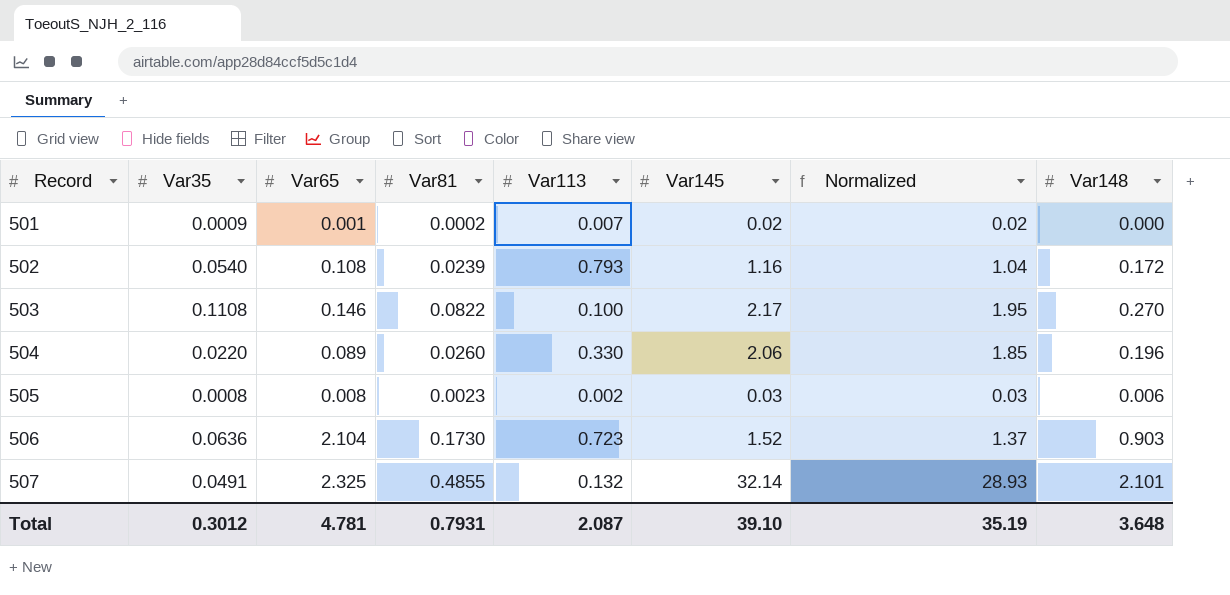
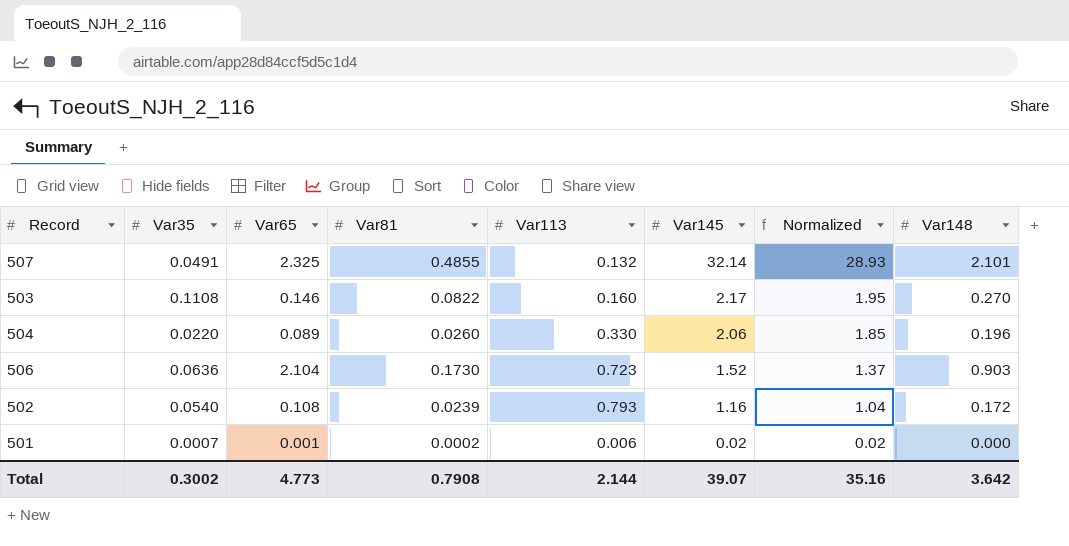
row order: Record ascending -> Var145 descending
row 505: 0.0008 | 0.008 | 0.0023 | 0.002 | 0.03 | 0.03 | 0.006 -> none
503 | Var113: 0.100 -> 0.160
501 | Var35: 0.0009 -> 0.0007
501 | Var113: 0.007 -> 0.006
Total | Var35: 0.3012 -> 0.3002
Total | Var65: 4.781 -> 4.773
Total | Var81: 0.7931 -> 0.7908
Total | Var113: 2.087 -> 2.144
Total | Var145: 39.10 -> 39.07
Total | Normalized: 35.19 -> 35.16
Total | Var148: 3.648 -> 3.642

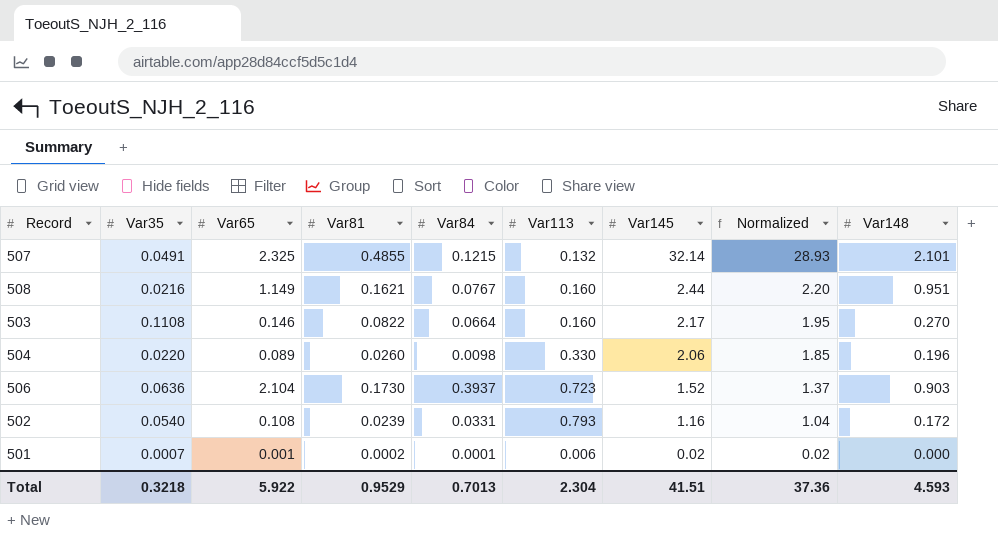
column Var84 | position: none -> 5
row 508: none -> 0.0216 | 1.149 | 0.1621 | 0.0767 | 0.160 | 2.44 | 2.20 | 0.951
Total | Var35: 0.3002 -> 0.3218
Total | Var65: 4.773 -> 5.922
Total | Var81: 0.7908 -> 0.9529
Total | Var113: 2.144 -> 2.304
Total | Var145: 39.07 -> 41.51
Total | Normalized: 35.16 -> 37.36
Total | Var148: 3.642 -> 4.593

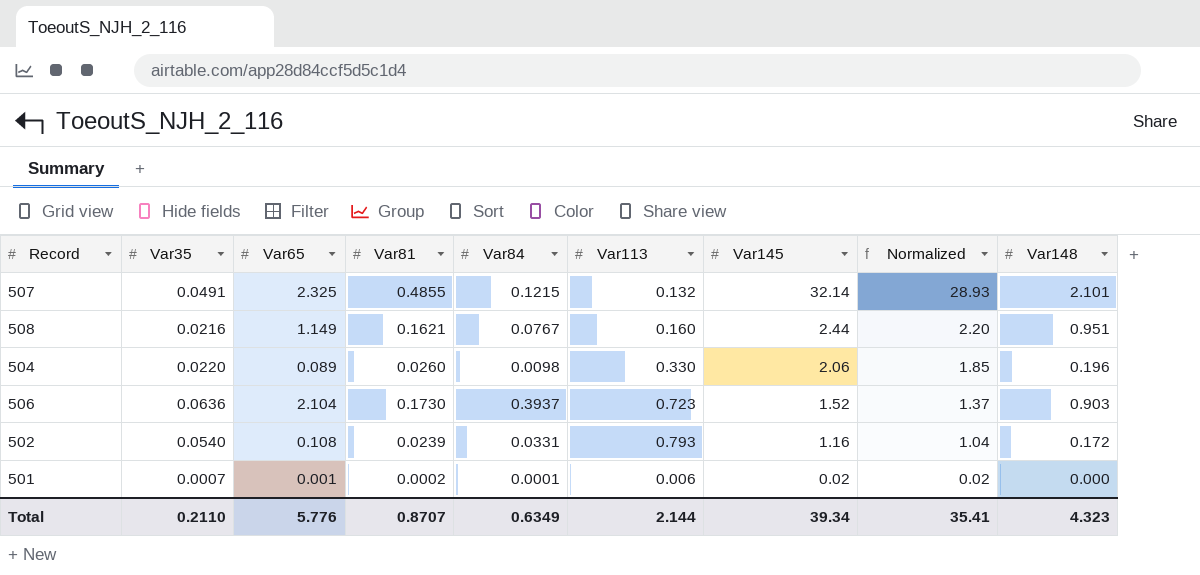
row 503: 0.1108 | 0.146 | 0.0822 | 0.0664 | 0.160 | 2.17 | 1.95 | 0.270 -> none
Total | Var35: 0.3218 -> 0.2110
Total | Var65: 5.922 -> 5.776
Total | Var81: 0.9529 -> 0.8707
Total | Var84: 0.7013 -> 0.6349
Total | Var113: 2.304 -> 2.144
Total | Var145: 41.51 -> 39.34
Total | Normalized: 37.36 -> 35.41
Total | Var148: 4.593 -> 4.323

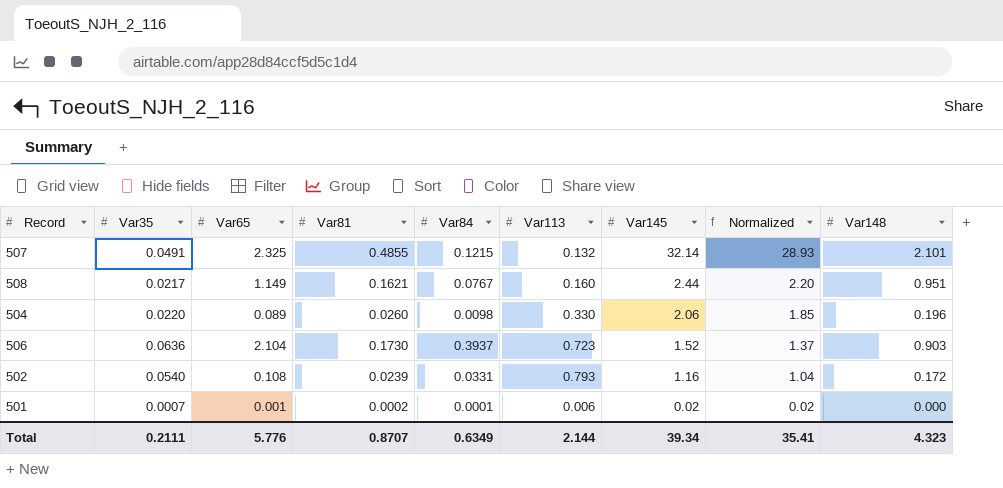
508 | Var35: 0.0216 -> 0.0217
Total | Var35: 0.2110 -> 0.2111

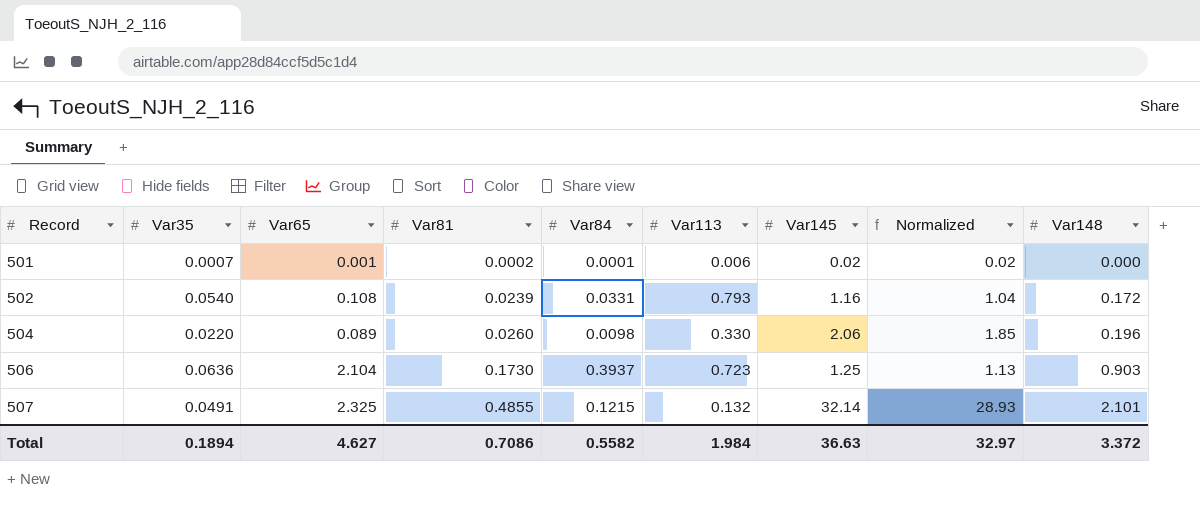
row order: Var145 descending -> Record ascending
row 508: 0.0217 | 1.149 | 0.1621 | 0.0767 | 0.160 | 2.44 | 2.20 | 0.951 -> none
506 | Var145: 1.52 -> 1.25
506 | Normalized: 1.37 -> 1.13
Total | Var35: 0.2111 -> 0.1894
Total | Var65: 5.776 -> 4.627
Total | Var81: 0.8707 -> 0.7086
Total | Var84: 0.6349 -> 0.5582
Total | Var113: 2.144 -> 1.984
Total | Var145: 39.34 -> 36.63
Total | Normalized: 35.41 -> 32.97
Total | Var148: 4.323 -> 3.372

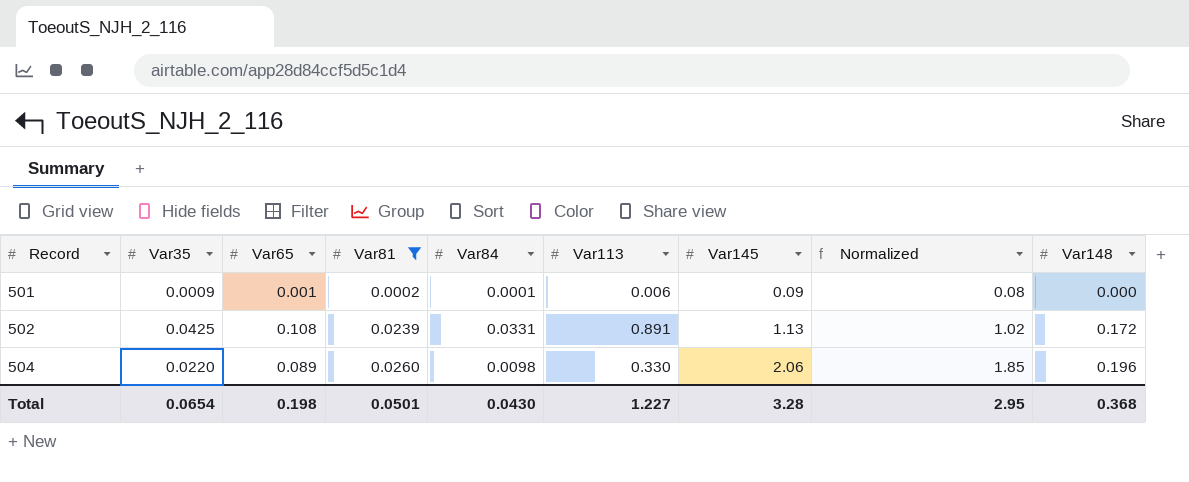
filter: none -> Var81 <= 0.0260
501 | Var35: 0.0007 -> 0.0009
501 | Var145: 0.02 -> 0.09
501 | Normalized: 0.02 -> 0.08
502 | Var35: 0.0540 -> 0.0425
502 | Var113: 0.793 -> 0.891
502 | Var145: 1.16 -> 1.13
502 | Normalized: 1.04 -> 1.02
Total | Var35: 0.1894 -> 0.0654
Total | Var65: 4.627 -> 0.198
Total | Var81: 0.7086 -> 0.0501
Total | Var84: 0.5582 -> 0.0430
Total | Var113: 1.984 -> 1.227
Total | Var145: 36.63 -> 3.28
Total | Normalized: 32.97 -> 2.95
Total | Var148: 3.372 -> 0.368

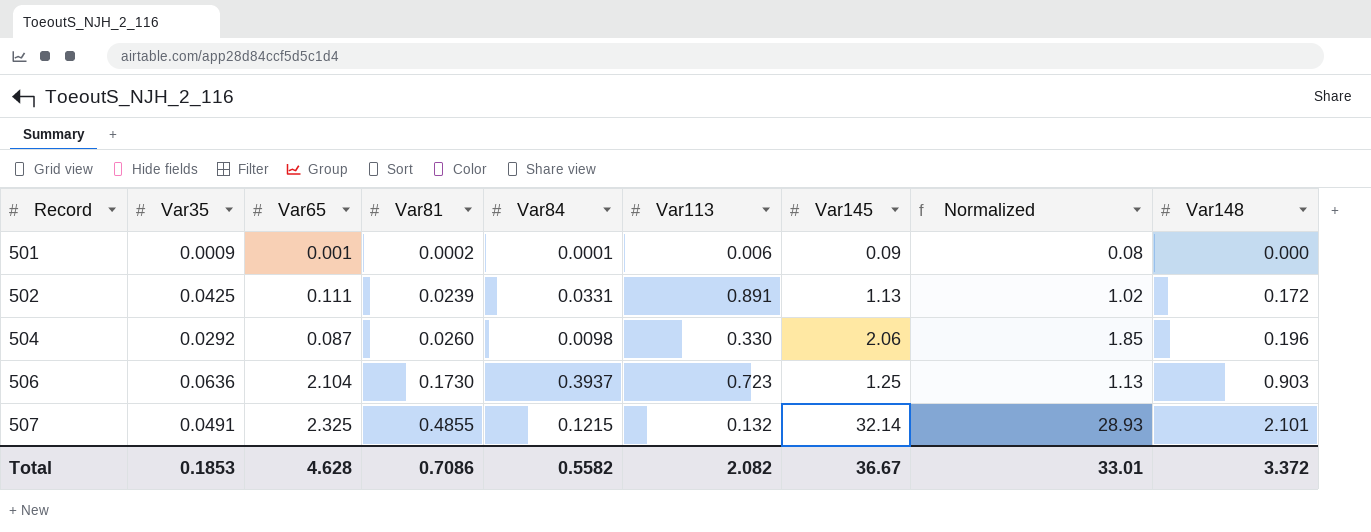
filter: Var81 <= 0.0260 -> none
502 | Var65: 0.108 -> 0.111
504 | Var35: 0.0220 -> 0.0292
504 | Var65: 0.089 -> 0.087
Total | Var35: 0.0654 -> 0.1853
Total | Var65: 0.198 -> 4.628
Total | Var81: 0.0501 -> 0.7086
Total | Var84: 0.0430 -> 0.5582
Total | Var113: 1.227 -> 2.082
Total | Var145: 3.28 -> 36.67
Total | Normalized: 2.95 -> 33.01
Total | Var148: 0.368 -> 3.372

